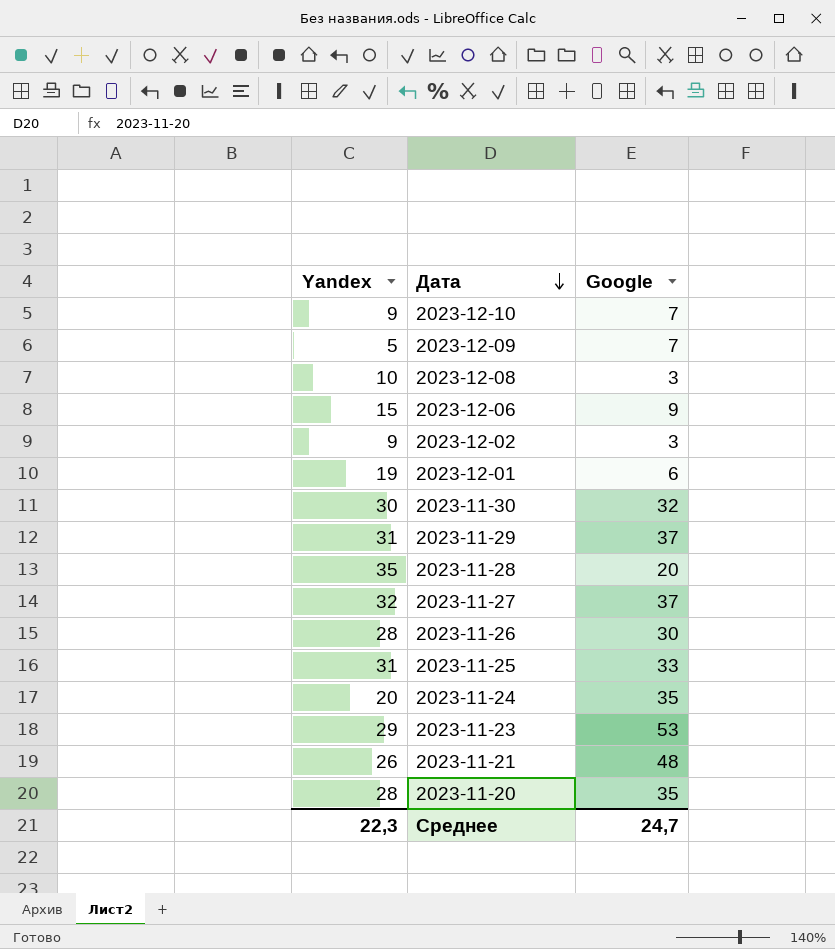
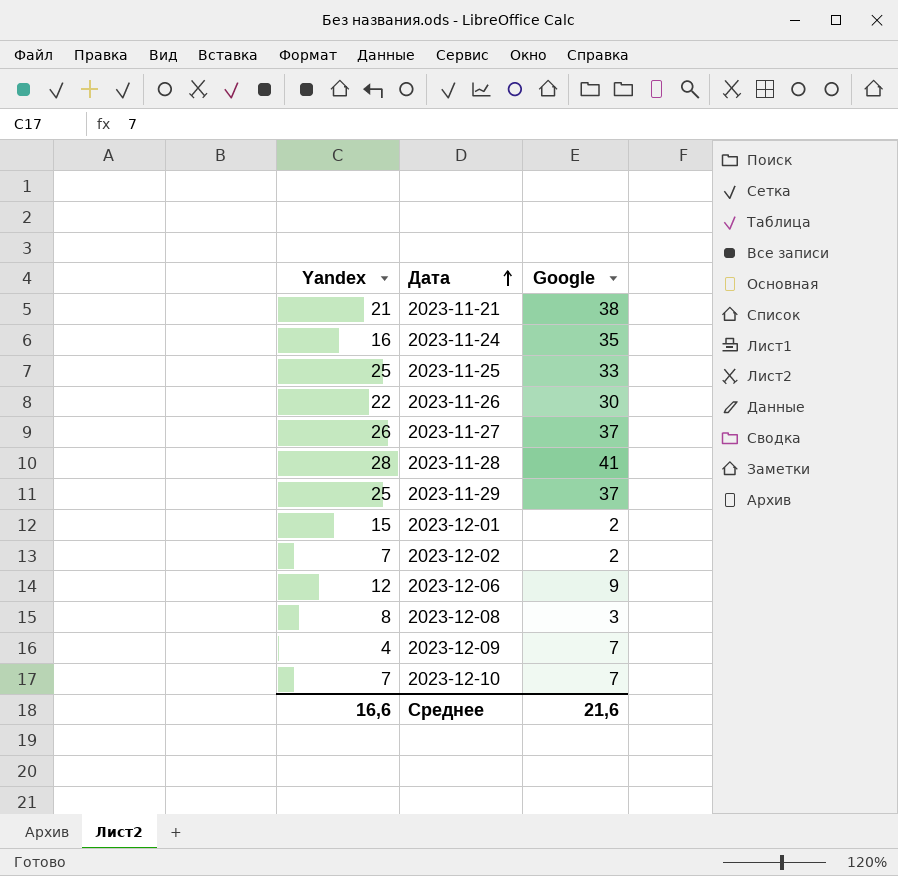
row order: Дата descending -> Дата ascending
row 2023-11-30: 30 | 32 -> none
row 2023-11-23: 29 | 53 -> none
row 2023-11-20: 28 | 35 -> none
2023-11-21 | Yandex: 26 -> 21
2023-11-21 | Google: 48 -> 38
2023-11-24 | Yandex: 20 -> 16
2023-11-25 | Yandex: 31 -> 25
2023-11-26 | Yandex: 28 -> 22
2023-11-27 | Yandex: 32 -> 26
2023-11-28 | Yandex: 35 -> 28
2023-11-28 | Google: 20 -> 41
2023-11-29 | Yandex: 31 -> 25
2023-12-01 | Yandex: 19 -> 15
2023-12-01 | Google: 6 -> 2
2023-12-02 | Yandex: 9 -> 7
2023-12-02 | Google: 3 -> 2
2023-12-06 | Yandex: 15 -> 12
2023-12-08 | Yandex: 10 -> 8
2023-12-09 | Yandex: 5 -> 4
2023-12-10 | Yandex: 9 -> 7
Среднее | Yandex: 22,3 -> 16,6
Среднее | Google: 24,7 -> 21,6

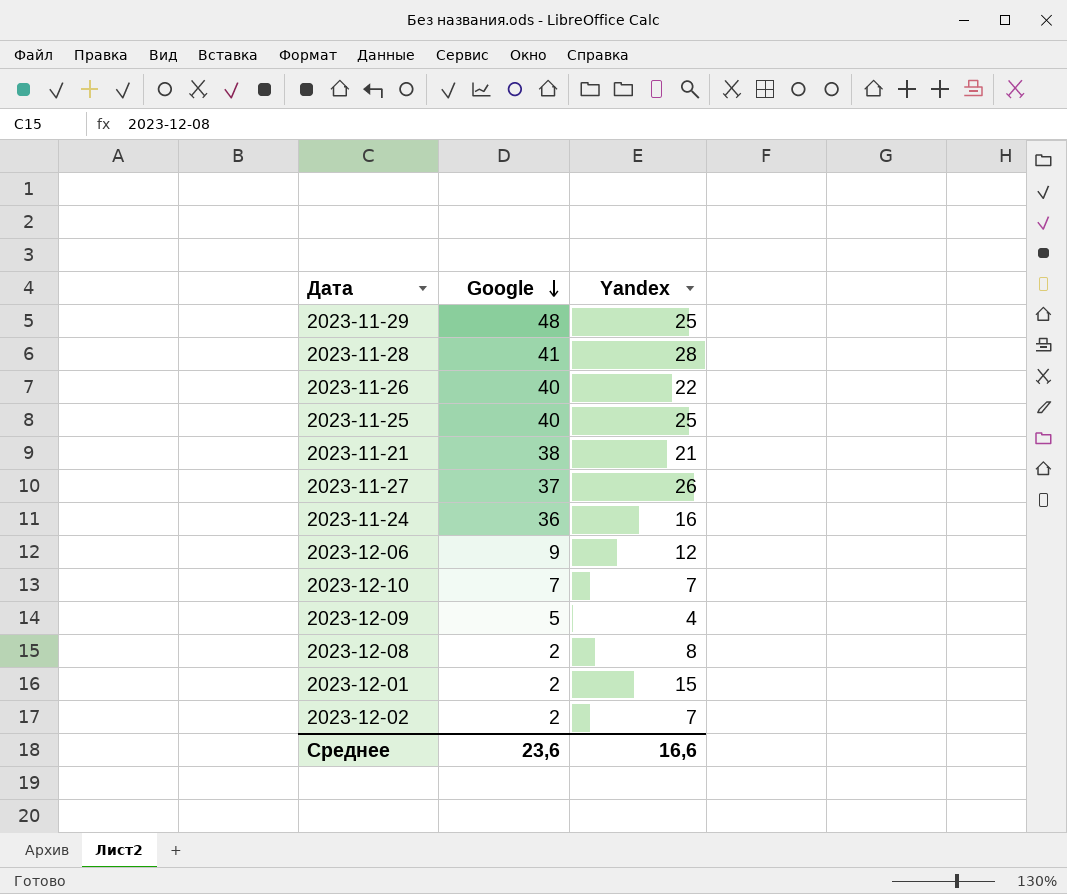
row order: Дата ascending -> Google descending
column Yandex | position: 1 -> 3
2023-11-29 | Google: 37 -> 48
2023-11-26 | Google: 30 -> 40
2023-11-25 | Google: 33 -> 40
2023-11-24 | Google: 35 -> 36
2023-12-09 | Google: 7 -> 5
2023-12-08 | Google: 3 -> 2
Среднее | Google: 21,6 -> 23,6

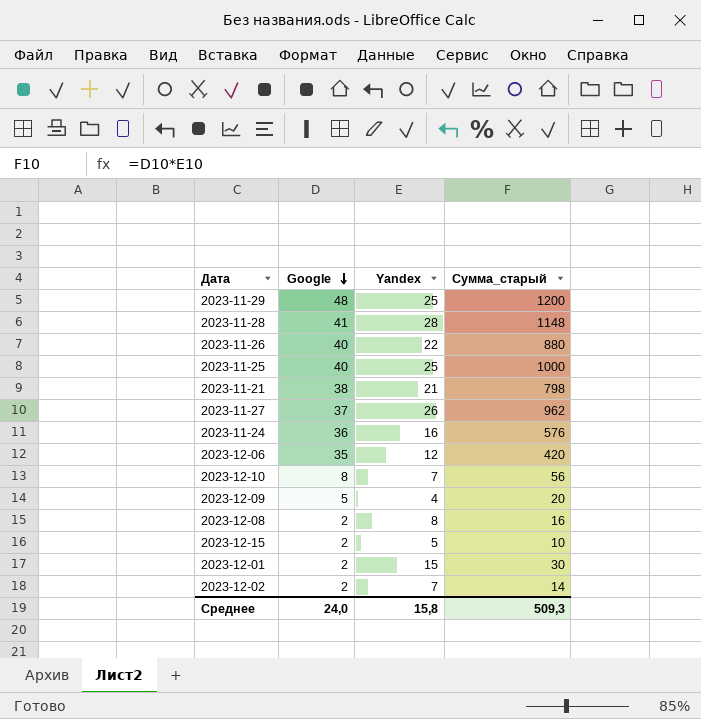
column Сумма_старый | formula: none -> [Google] * [Yandex]
2023-12-06 | Google: 9 -> 35
2023-12-10 | Google: 7 -> 8
row 2023-12-15: none -> 2 | 5 | 10
Среднее | Google: 23,6 -> 24,0
Среднее | Yandex: 16,6 -> 15,8

